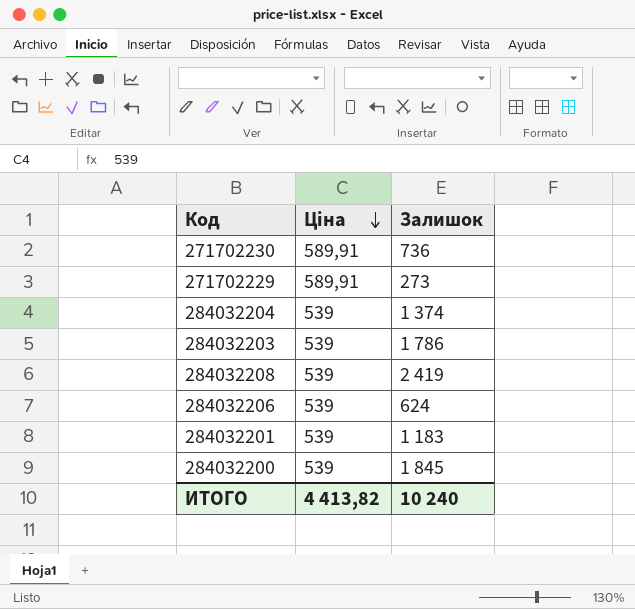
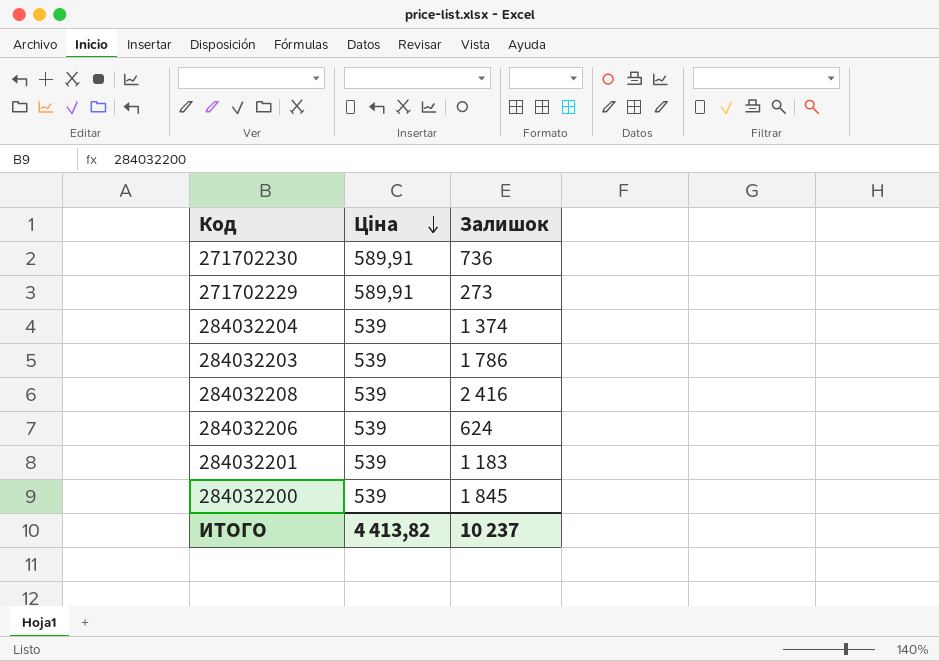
284032208 | Залишок: 2 419 -> 2 416
ИТОГО | Залишок: 10 240 -> 10 237

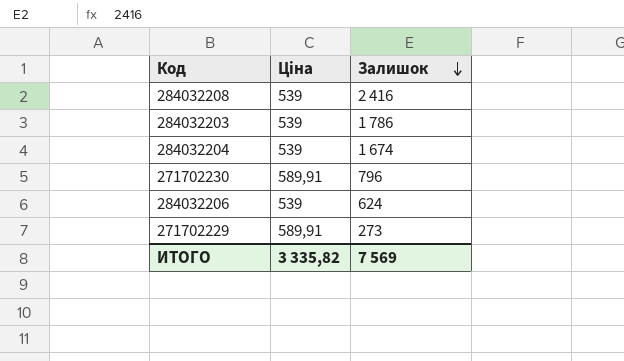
row order: Ціна descending -> Залишок descending
row 284032201: 539 | 1 183 -> none
row 284032200: 539 | 1 845 -> none
284032204 | Залишок: 1 374 -> 1 674
271702230 | Залишок: 736 -> 796
ИТОГО | Ціна: 4 413,82 -> 3 335,82
ИТОГО | Залишок: 10 237 -> 7 569

